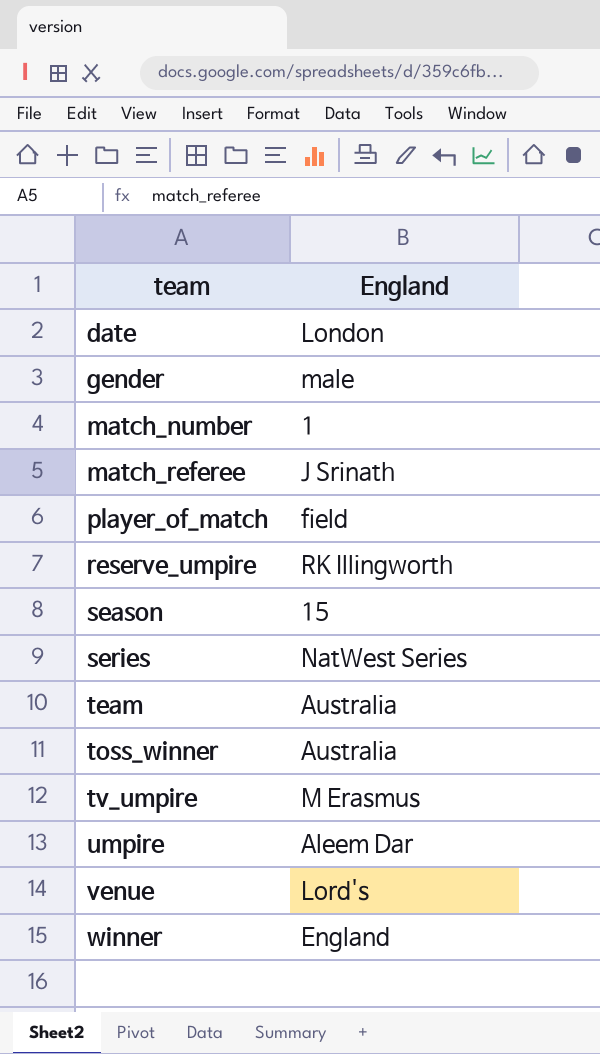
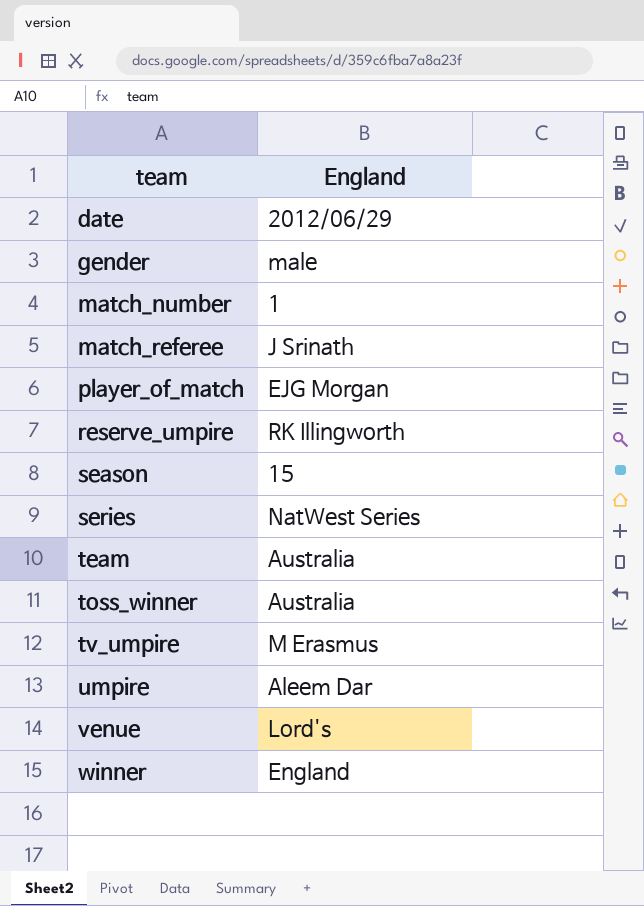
date | England: London -> 2012/06/29
player_of_match | England: field -> EJG Morgan

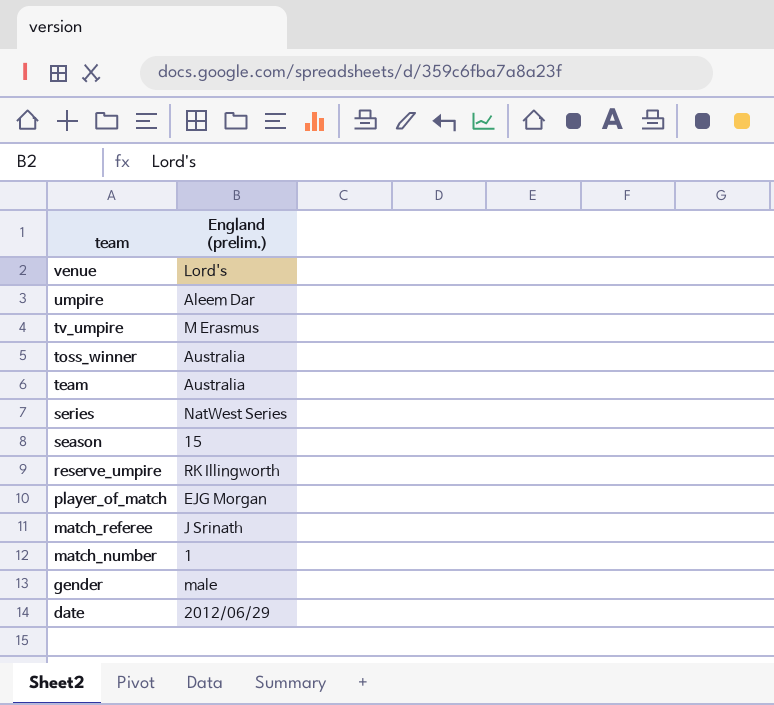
row order: team ascending -> team descending
column name: England -> England (prelim.)
row winner: England -> none

